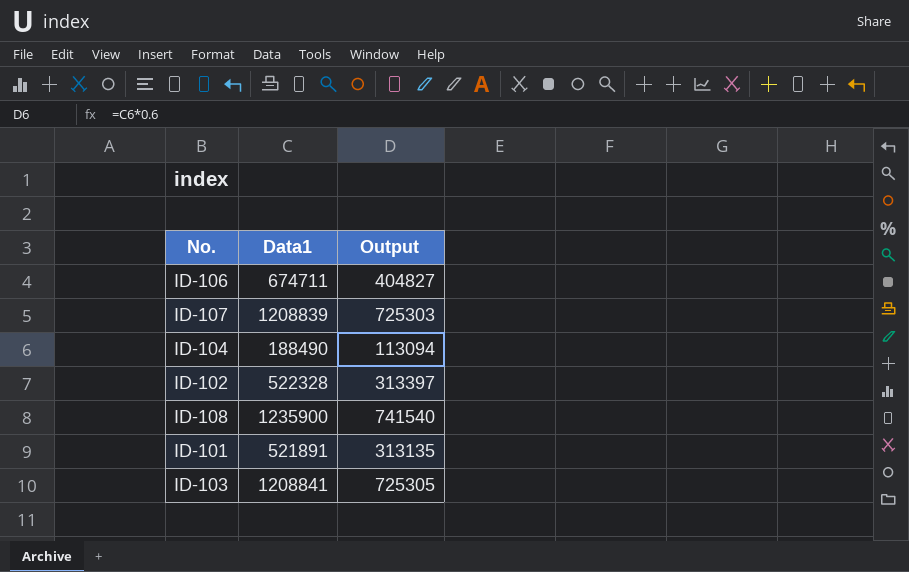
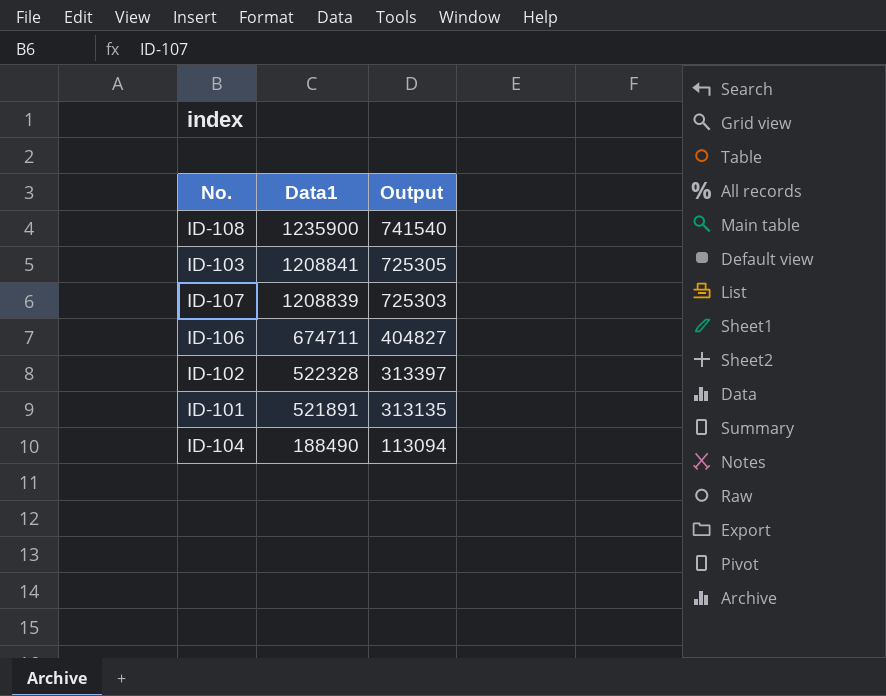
row order: none -> Data1 descending

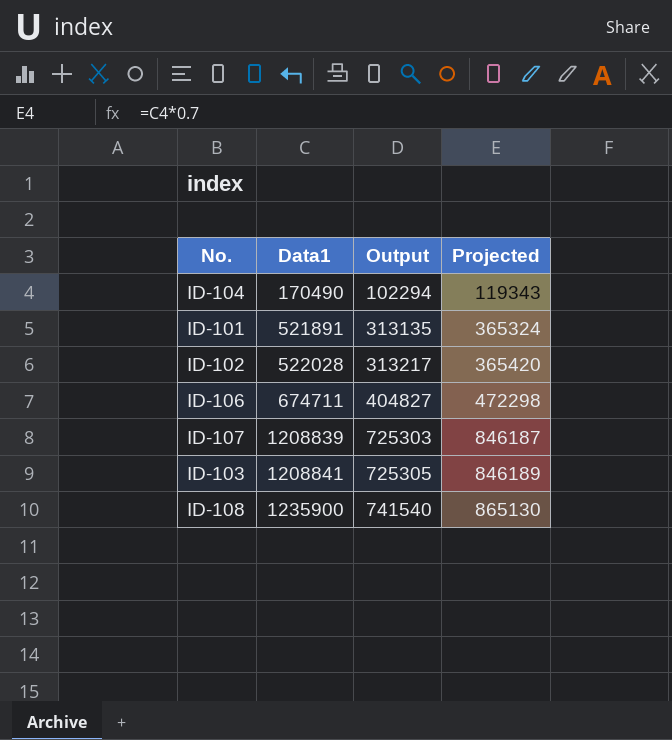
row order: Data1 descending -> Data1 ascending
column Projected | formula: none -> [Data1] * 0.7
ID-104 | Data1: 188490 -> 170490
ID-104 | Output: 113094 -> 102294
ID-102 | Data1: 522328 -> 522028
ID-102 | Output: 313397 -> 313217

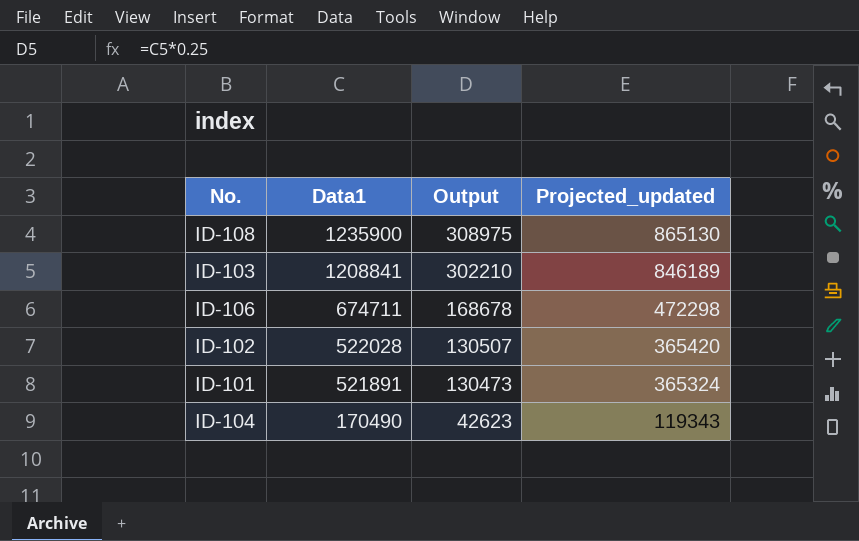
row order: Data1 ascending -> Data1 descending
column Output | formula: [Data1] * 0.6 -> [Data1] * 0.25
column name: Projected -> Projected_updated
row ID-107: 1208839 | 725303 | 846187 -> none

